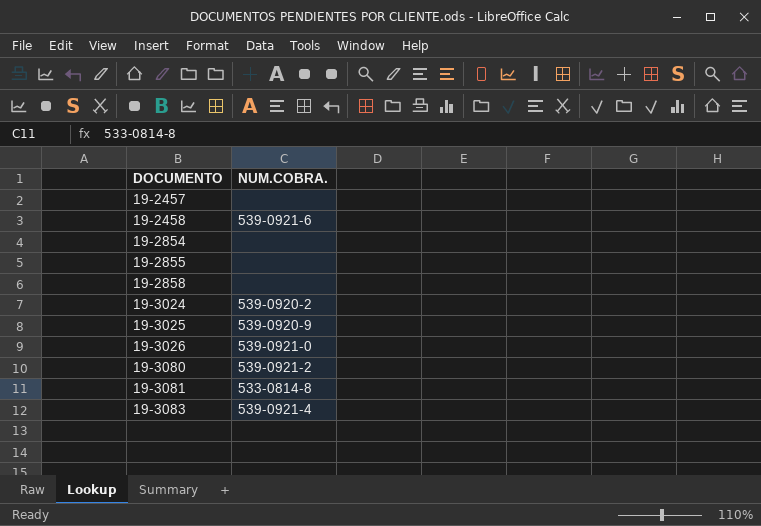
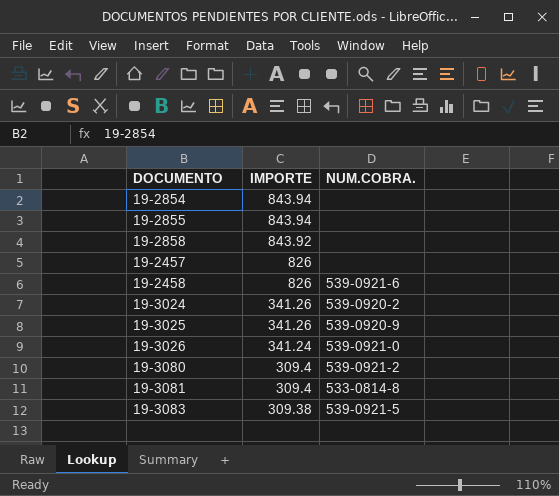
row order: DOCUMENTO ascending -> IMPORTE descending
column IMPORTE | position: none -> 2
19-3083 | NUM.COBRA.: 539-0921-4 -> 539-0921-5

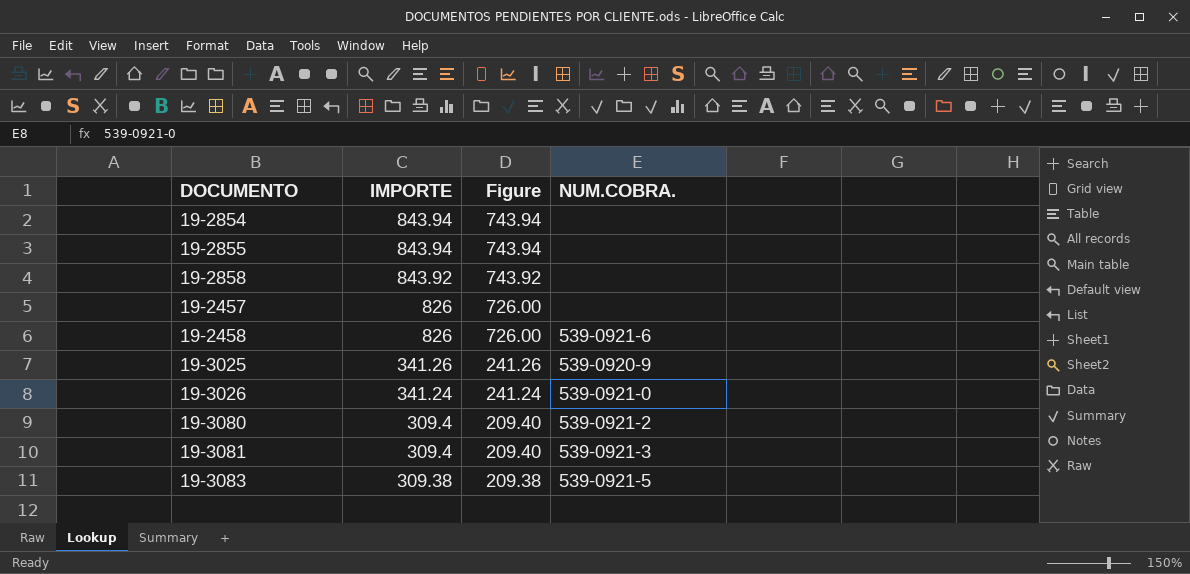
column Figure | formula: none -> [IMPORTE] - 100
row 19-3024: 341.26 | 539-0920-2 -> none
19-3081 | NUM.COBRA.: 533-0814-8 -> 539-0921-3

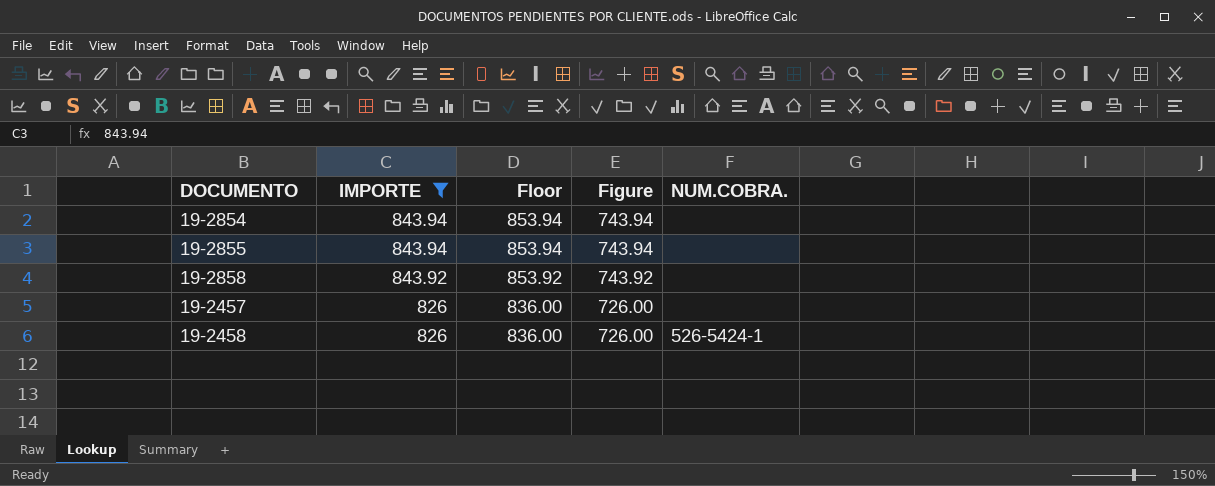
filter: none -> IMPORTE >= 826
column Floor | formula: none -> [IMPORTE] + 10
19-2458 | NUM.COBRA.: 539-0921-6 -> 526-5424-1

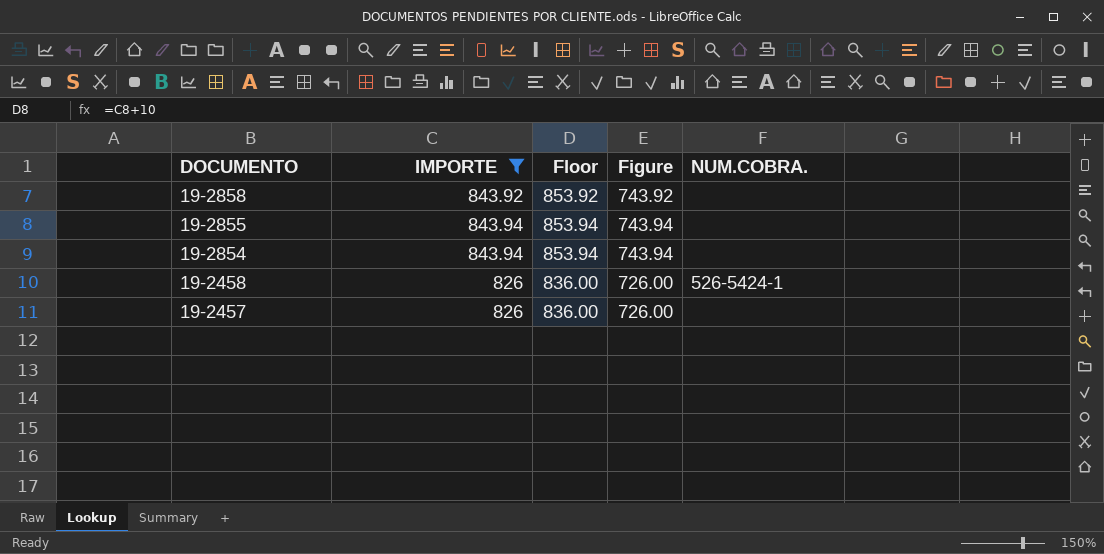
row order: IMPORTE descending -> DOCUMENTO descending

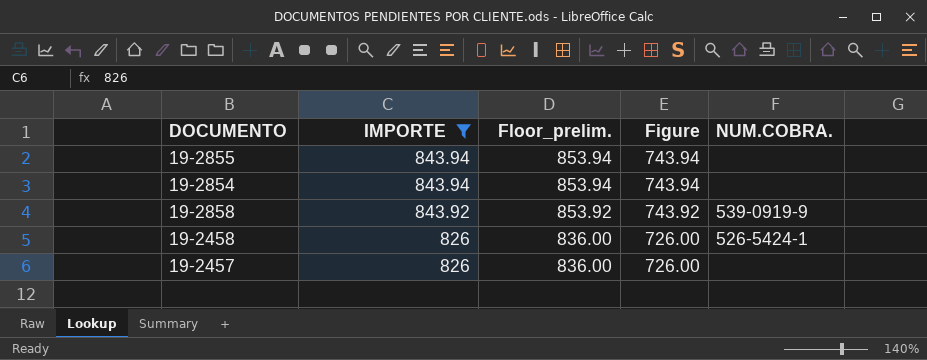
row order: DOCUMENTO descending -> IMPORTE descending
column name: Floor -> Floor_prelim.
19-2858 | NUM.COBRA.: none -> 539-0919-9

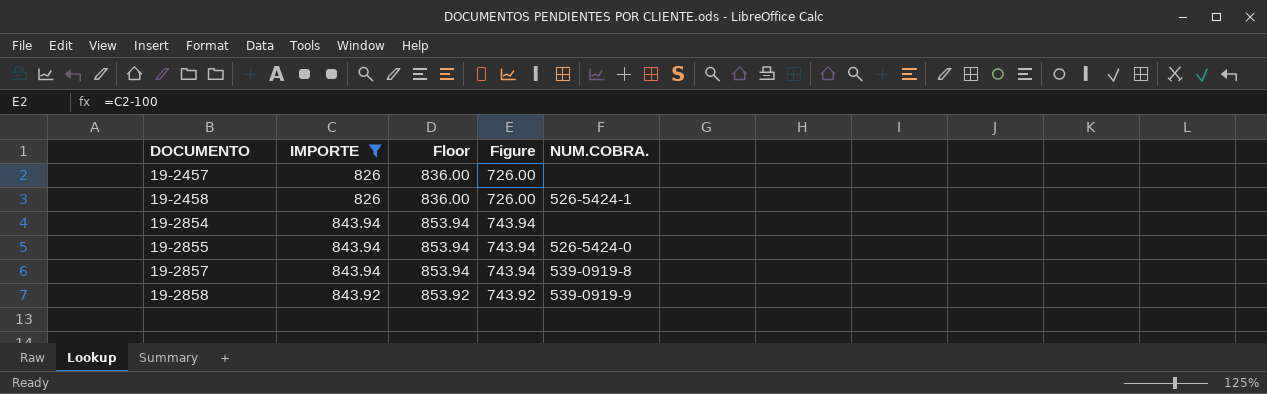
row order: IMPORTE descending -> DOCUMENTO ascending
column name: Floor_prelim. -> Floor
19-2855 | NUM.COBRA.: none -> 526-5424-0
row 19-2857: none -> 843.94 | 853.94 | 743.94 | 539-0919-8

